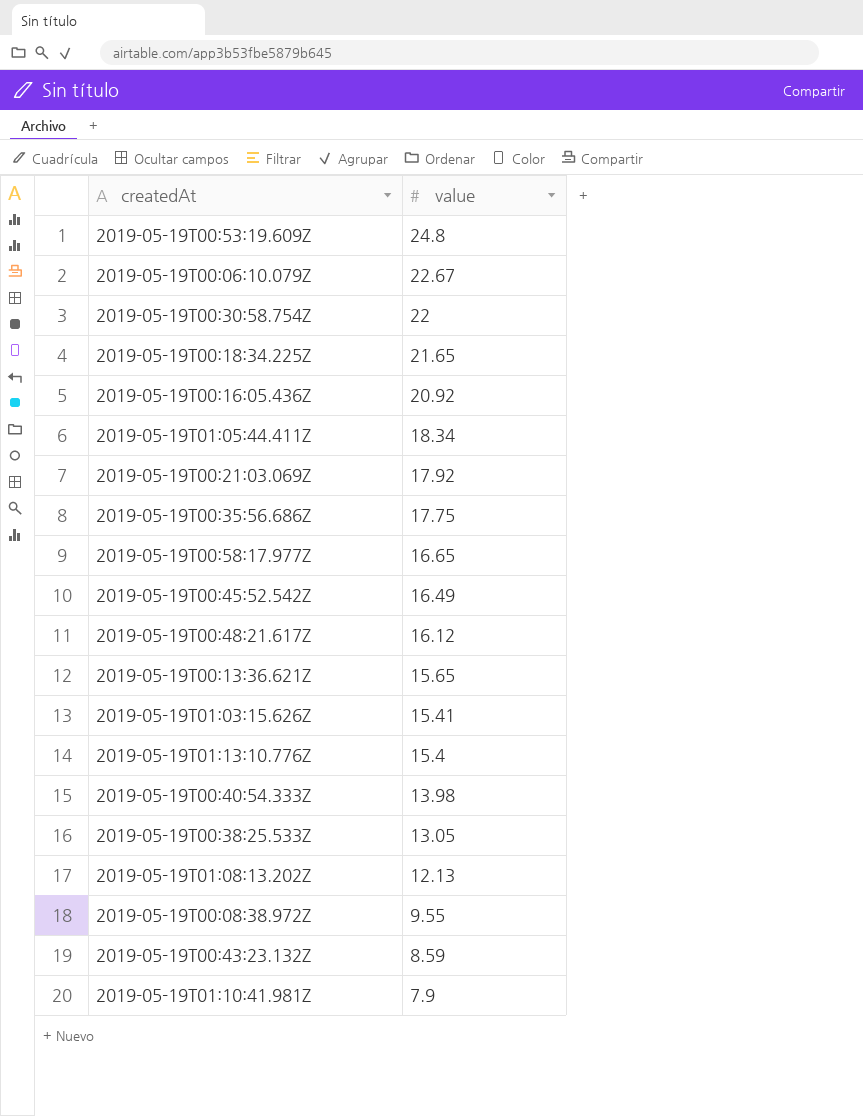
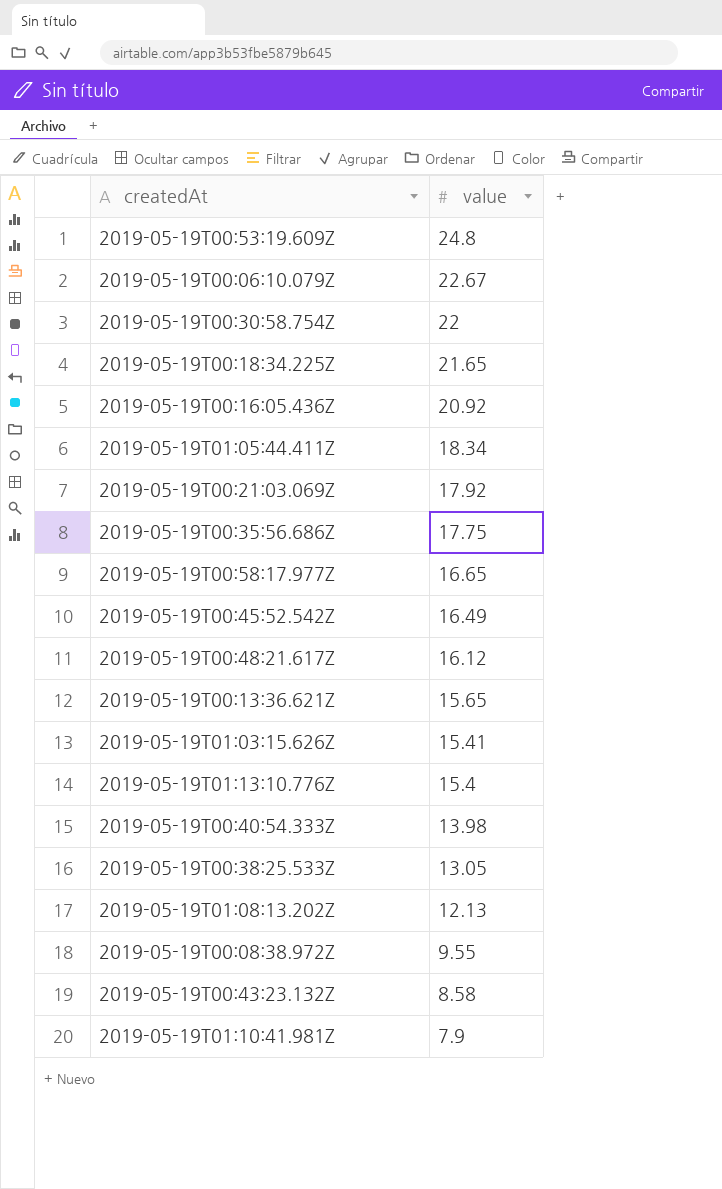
2019-05-19T00:43:23.132Z | value: 8.59 -> 8.58

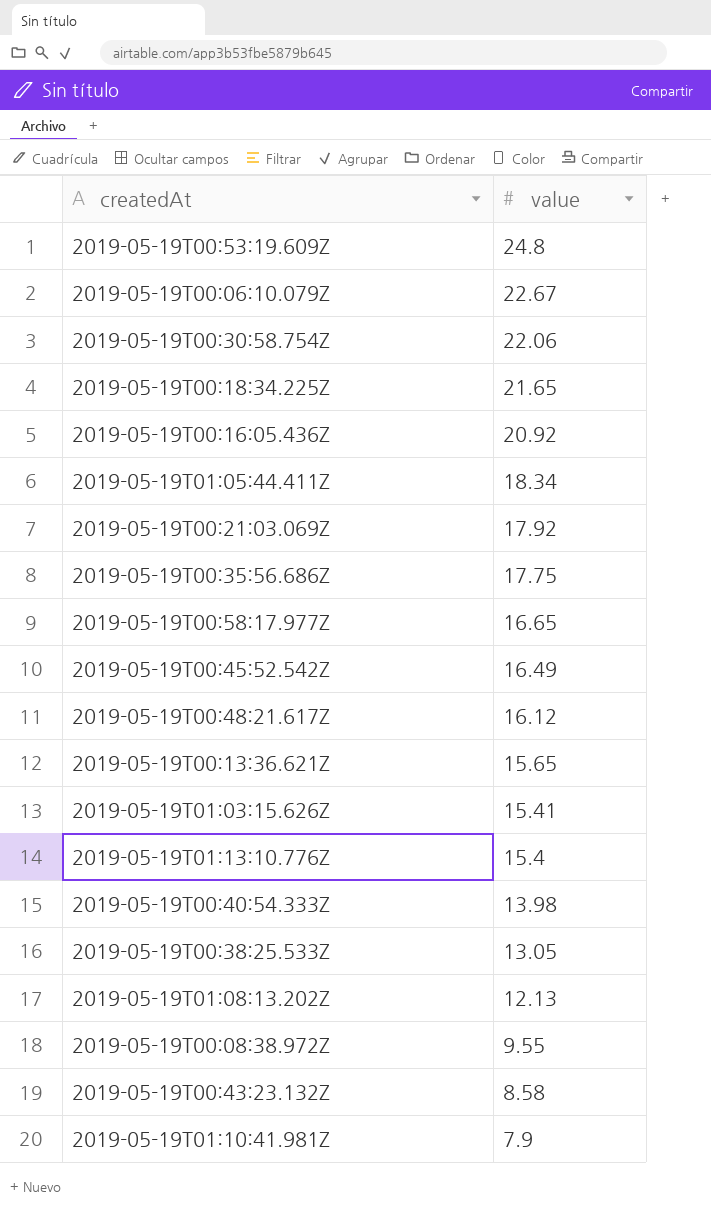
2019-05-19T00:30:58.754Z | value: 22 -> 22.06

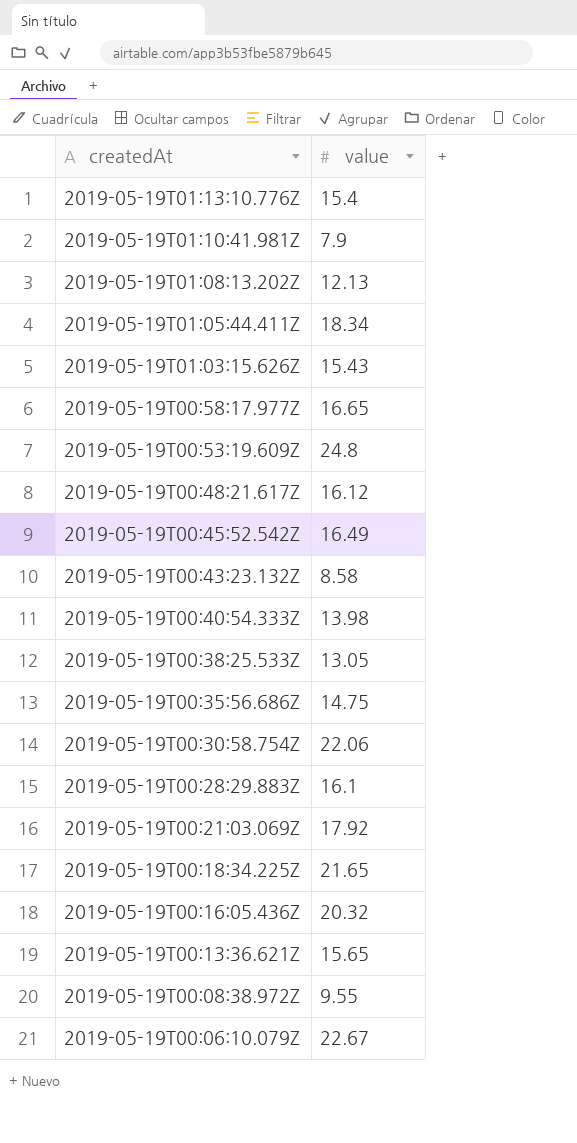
row order: value descending -> createdAt descending
2019-05-19T01:03:15.626Z | value: 15.41 -> 15.43
2019-05-19T00:35:56.686Z | value: 17.75 -> 14.75
row 2019-05-19T00:28:29.883Z: none -> 16.1
2019-05-19T00:16:05.436Z | value: 20.92 -> 20.32

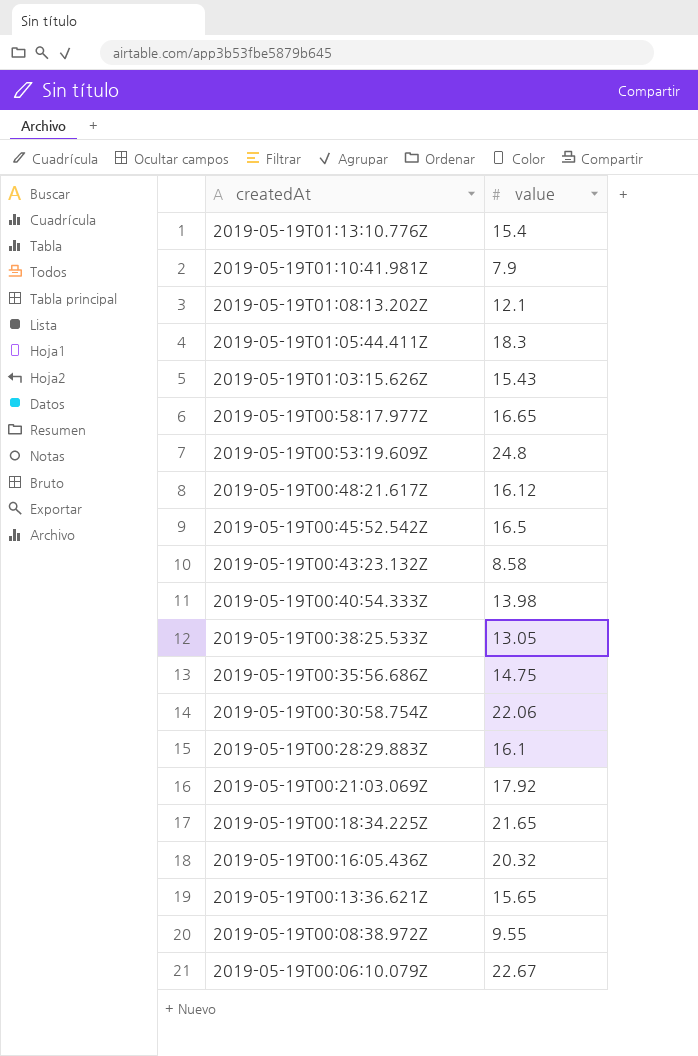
2019-05-19T01:08:13.202Z | value: 12.13 -> 12.1
2019-05-19T01:05:44.411Z | value: 18.34 -> 18.3
2019-05-19T00:45:52.542Z | value: 16.49 -> 16.5

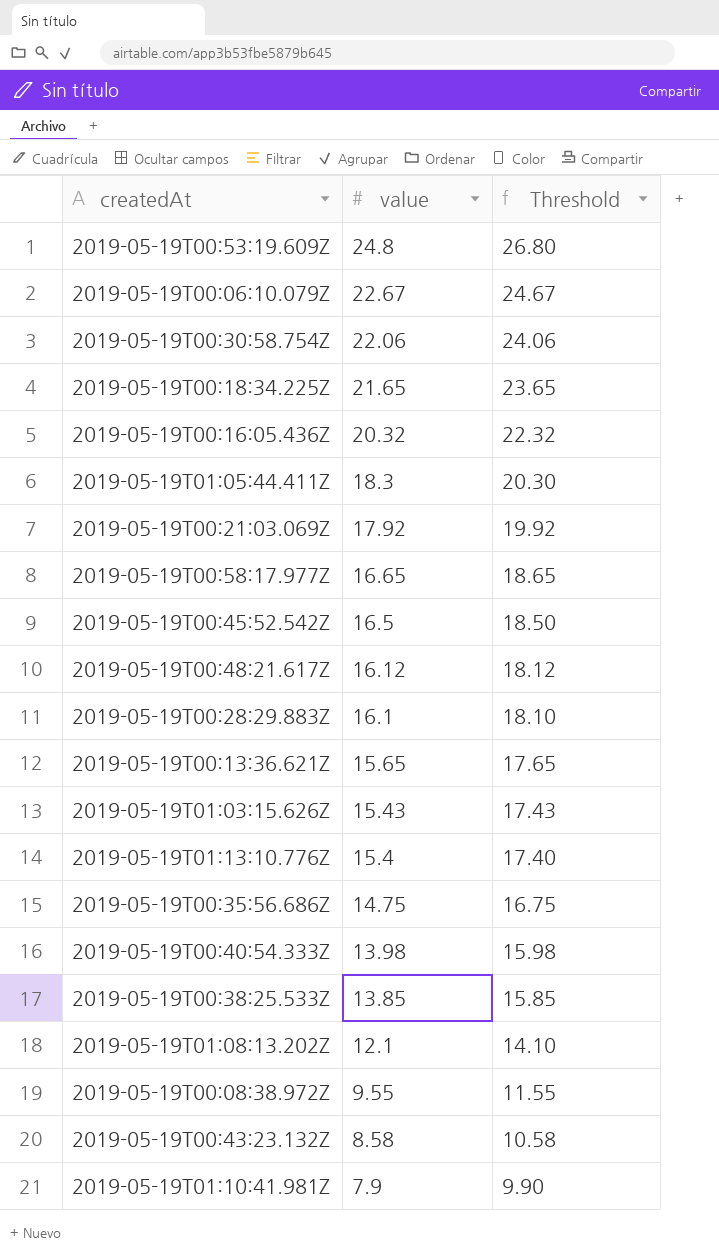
row order: createdAt descending -> value descending
column Threshold | formula: none -> [value] + 2
2019-05-19T00:38:25.533Z | value: 13.05 -> 13.85

